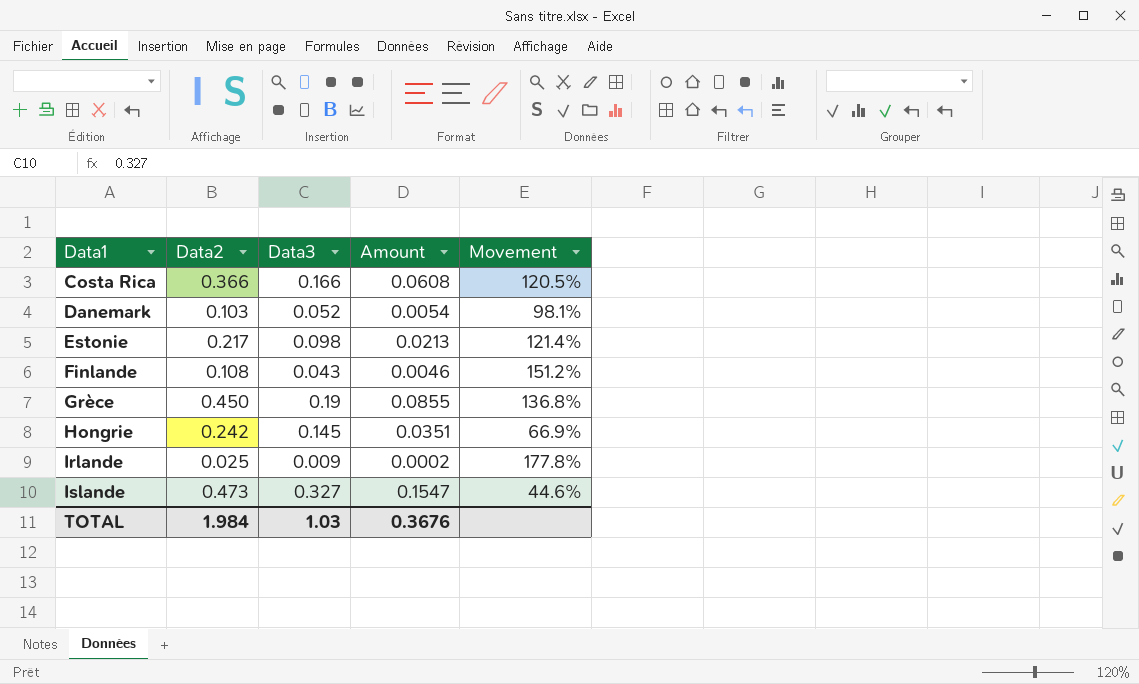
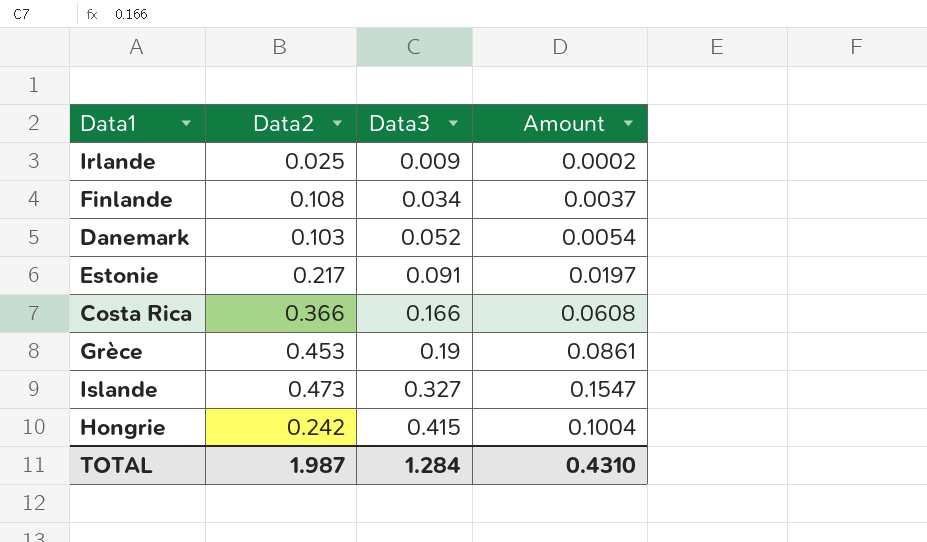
row order: Data1 ascending -> Data3 ascending
column Movement | formula: ([Data2] - [Data3]) / [Data3] -> none
Finlande | Data3: 0.043 -> 0.034
Finlande | Amount: 0.0046 -> 0.0037
Estonie | Data3: 0.098 -> 0.091
Estonie | Amount: 0.0213 -> 0.0197
Grèce | Data2: 0.450 -> 0.453
Grèce | Amount: 0.0855 -> 0.0861
Hongrie | Data3: 0.145 -> 0.415
Hongrie | Amount: 0.0351 -> 0.1004
TOTAL | Data2: 1.984 -> 1.987
TOTAL | Data3: 1.03 -> 1.284
TOTAL | Amount: 0.3676 -> 0.4310

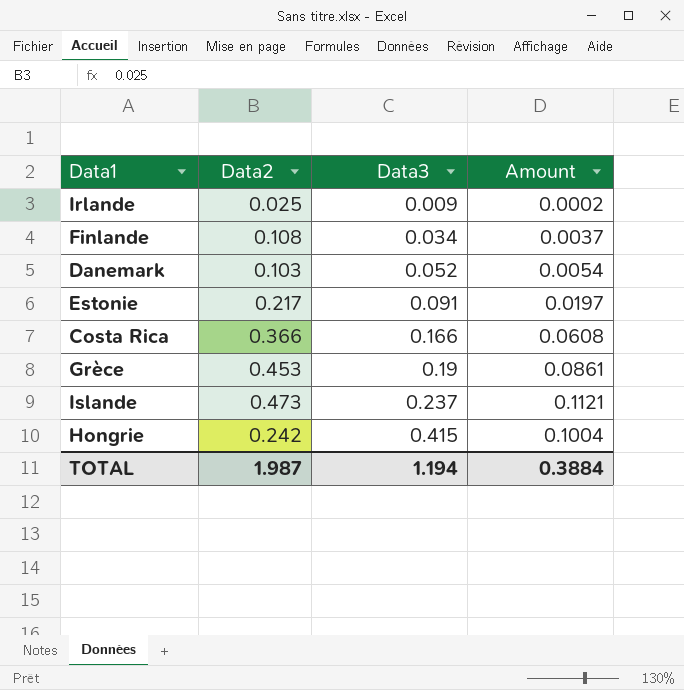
Islande | Data3: 0.327 -> 0.237
Islande | Amount: 0.1547 -> 0.1121
TOTAL | Data3: 1.284 -> 1.194
TOTAL | Amount: 0.4310 -> 0.3884

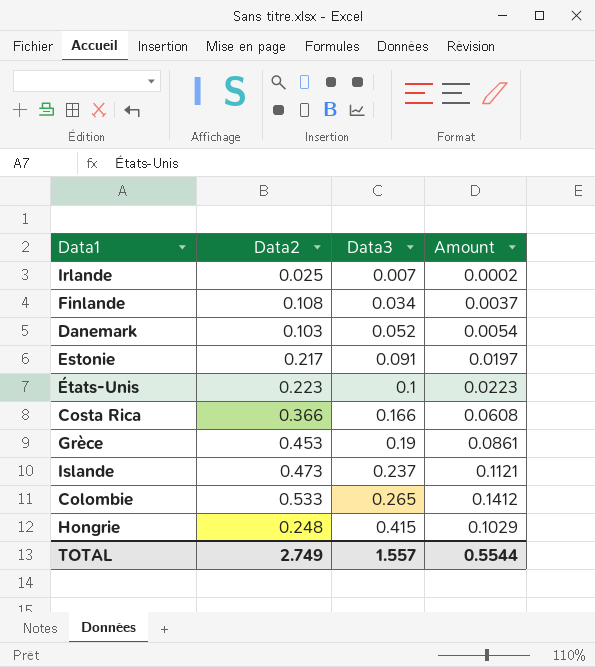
Irlande | Data3: 0.009 -> 0.007
row États-Unis: none -> 0.223 | 0.1 | 0.0223
row Colombie: none -> 0.533 | 0.265 | 0.1412
Hongrie | Data2: 0.242 -> 0.248
Hongrie | Amount: 0.1004 -> 0.1029
TOTAL | Data2: 1.987 -> 2.749
TOTAL | Data3: 1.194 -> 1.557
TOTAL | Amount: 0.3884 -> 0.5544

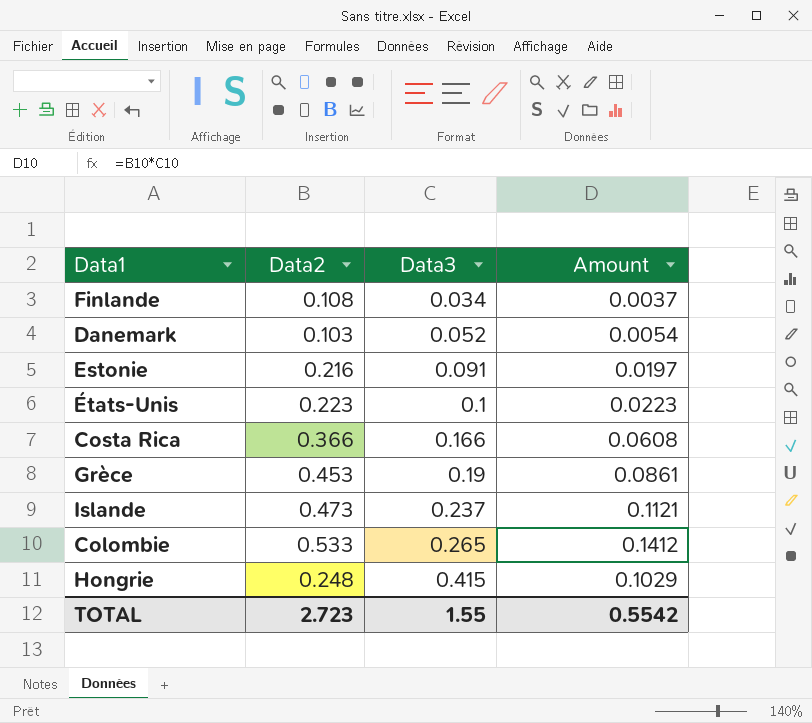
row Irlande: 0.025 | 0.007 | 0.0002 -> none
Estonie | Data2: 0.217 -> 0.216
TOTAL | Data2: 2.749 -> 2.723
TOTAL | Data3: 1.557 -> 1.55
TOTAL | Amount: 0.5544 -> 0.5542

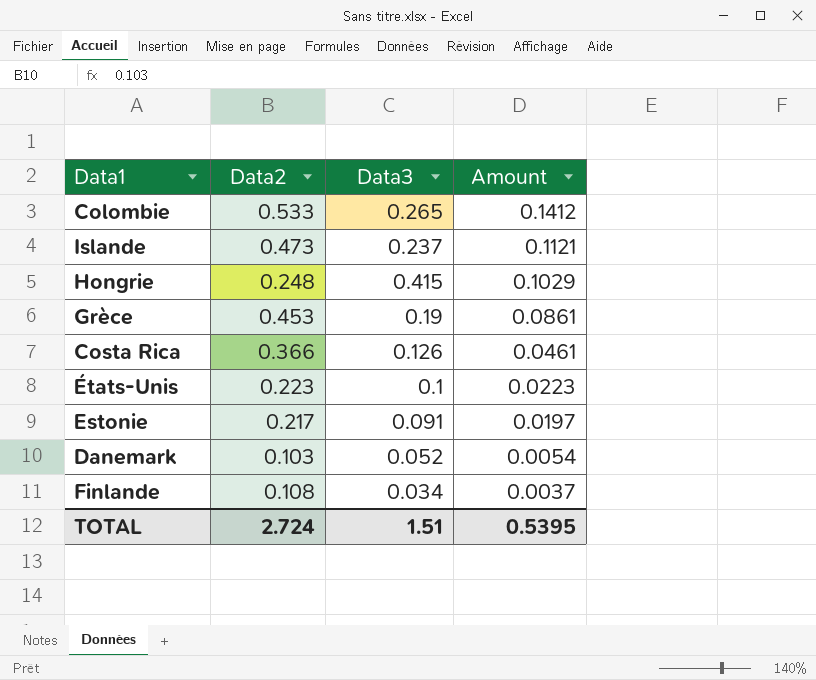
row order: Data3 ascending -> Amount descending
Costa Rica | Data3: 0.166 -> 0.126
Costa Rica | Amount: 0.0608 -> 0.0461
Estonie | Data2: 0.216 -> 0.217
TOTAL | Data2: 2.723 -> 2.724
TOTAL | Data3: 1.55 -> 1.51
TOTAL | Amount: 0.5542 -> 0.5395

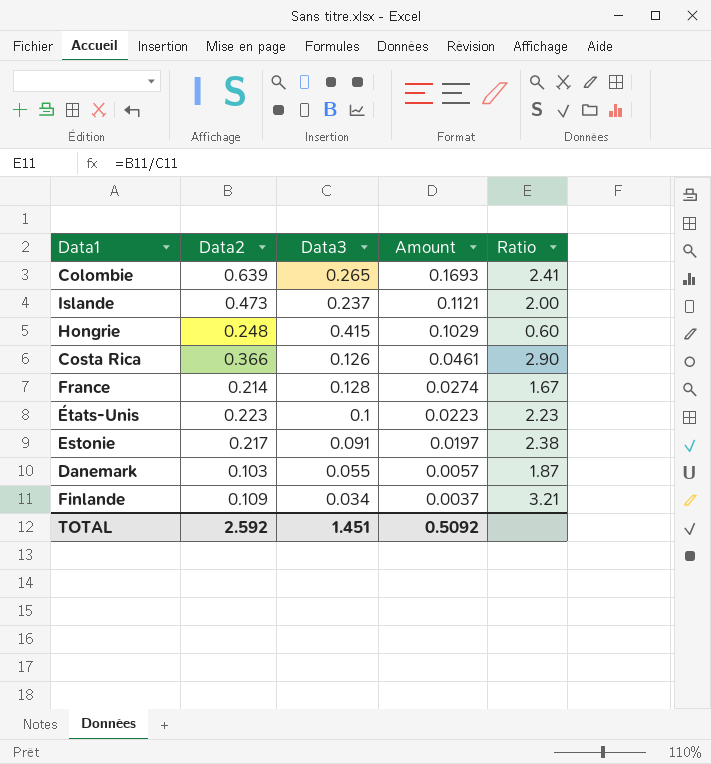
column Ratio | formula: none -> [Data2] / [Data3]
row Grèce: 0.453 | 0.19 | 0.0861 -> none
Colombie | Data2: 0.533 -> 0.639
Colombie | Amount: 0.1412 -> 0.1693
row France: none -> 0.214 | 0.128 | 0.0274 | 1.67
Danemark | Data3: 0.052 -> 0.055
Danemark | Amount: 0.0054 -> 0.0057
Finlande | Data2: 0.108 -> 0.109
TOTAL | Data2: 2.724 -> 2.592
TOTAL | Data3: 1.51 -> 1.451
TOTAL | Amount: 0.5395 -> 0.5092

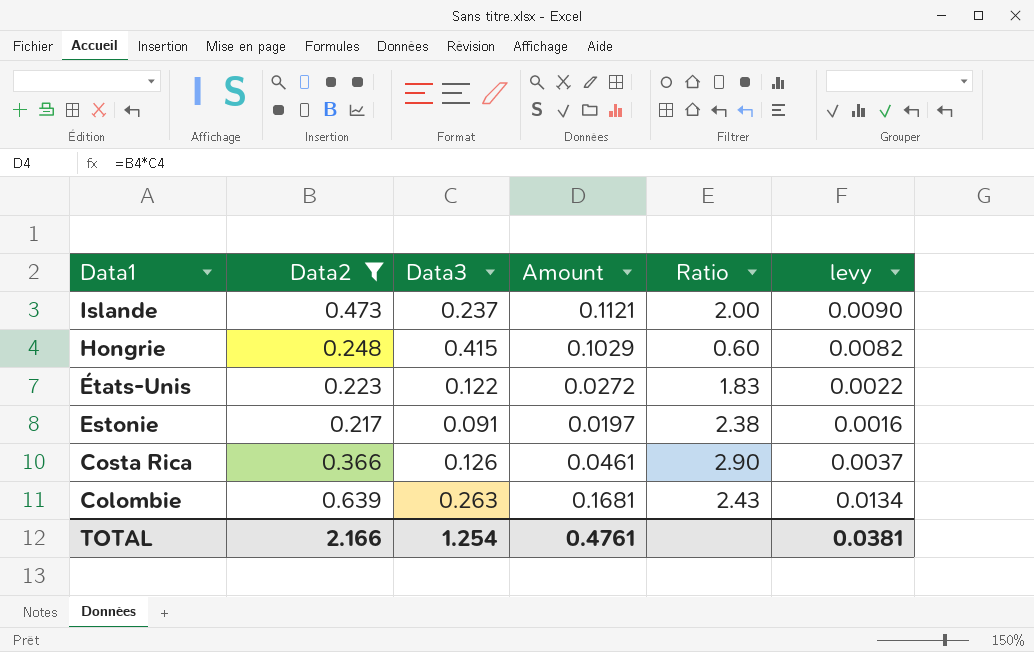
filter: none -> Data2 >= 0.217
row order: Amount descending -> Data1 descending
column levy | formula: none -> [Amount] * 0.08
États-Unis | Data3: 0.1 -> 0.122
États-Unis | Amount: 0.0223 -> 0.0272
États-Unis | Ratio: 2.23 -> 1.83
Colombie | Data3: 0.265 -> 0.263
Colombie | Amount: 0.1693 -> 0.1681
Colombie | Ratio: 2.41 -> 2.43
TOTAL | Data2: 2.592 -> 2.166
TOTAL | Data3: 1.451 -> 1.254
TOTAL | Amount: 0.5092 -> 0.4761

